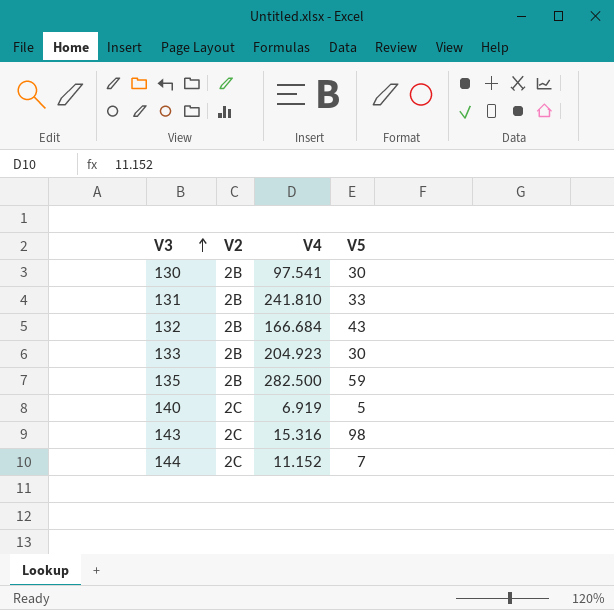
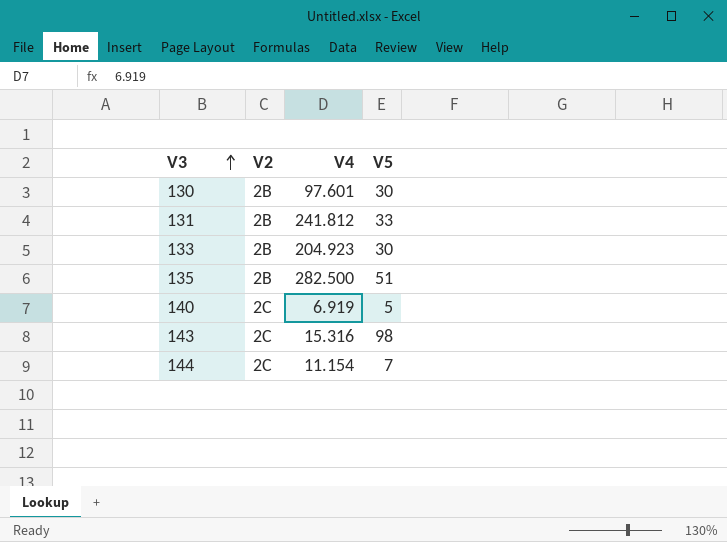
row 132: 2B | 166.684 | 43 -> none
130 | V4: 97.541 -> 97.601
131 | V4: 241.810 -> 241.812
135 | V5: 59 -> 51
144 | V4: 11.152 -> 11.154

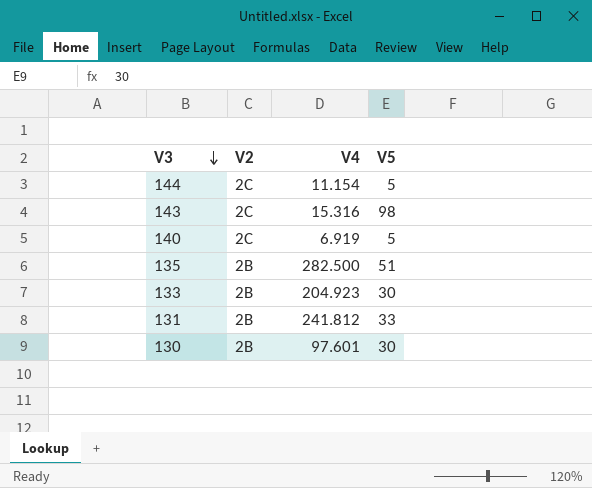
row order: V3 ascending -> V3 descending
144 | V5: 7 -> 5

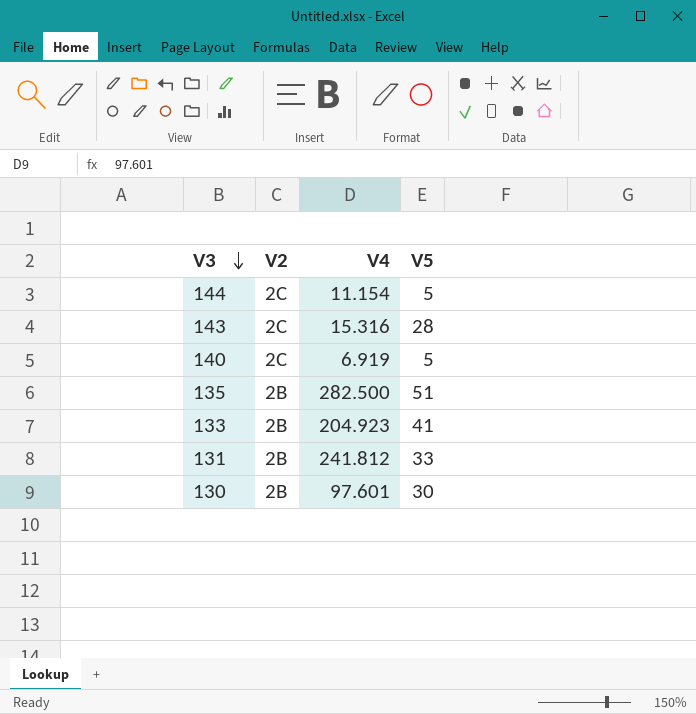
143 | V5: 98 -> 28
133 | V5: 30 -> 41

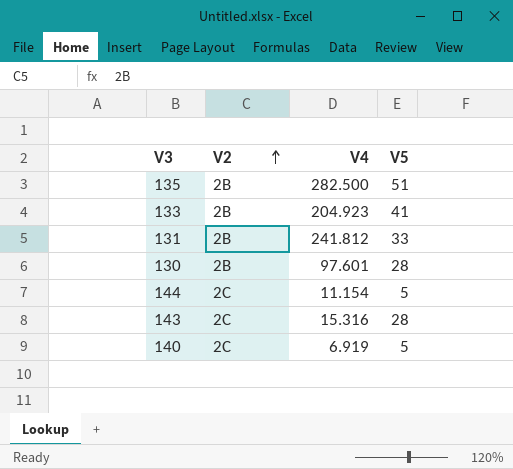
row order: V3 descending -> V2 ascending
130 | V5: 30 -> 28

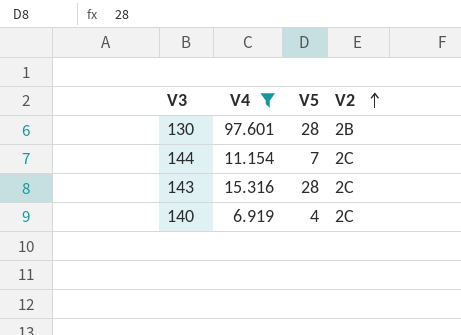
filter: none -> V4 <= 97.601
column V2 | position: 2 -> 4
144 | V5: 5 -> 7
140 | V5: 5 -> 4

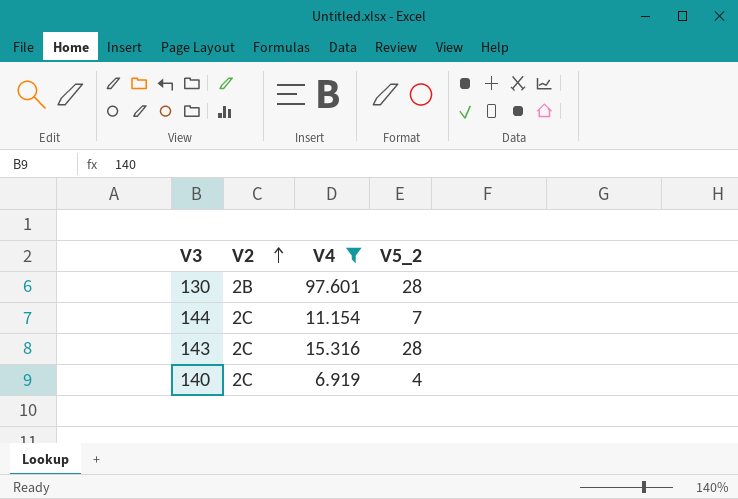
column V2 | position: 4 -> 2
column name: V5 -> V5_2

